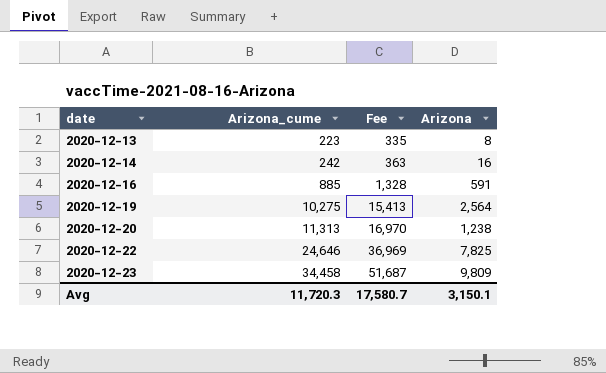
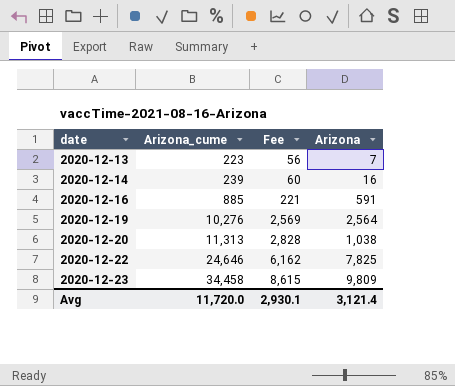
column Fee | formula: [Arizona_cume] * 1.5 -> [Arizona_cume] * 0.25
2020-12-13 | Arizona: 8 -> 7
2020-12-14 | Arizona_cume: 242 -> 239
2020-12-19 | Arizona_cume: 10,275 -> 10,276
2020-12-20 | Arizona: 1,238 -> 1,038
Avg | Arizona_cume: 11,720.3 -> 11,720.0
Avg | Fee: 17,580.7 -> 2,930.1
Avg | Arizona: 3,150.1 -> 3,121.4

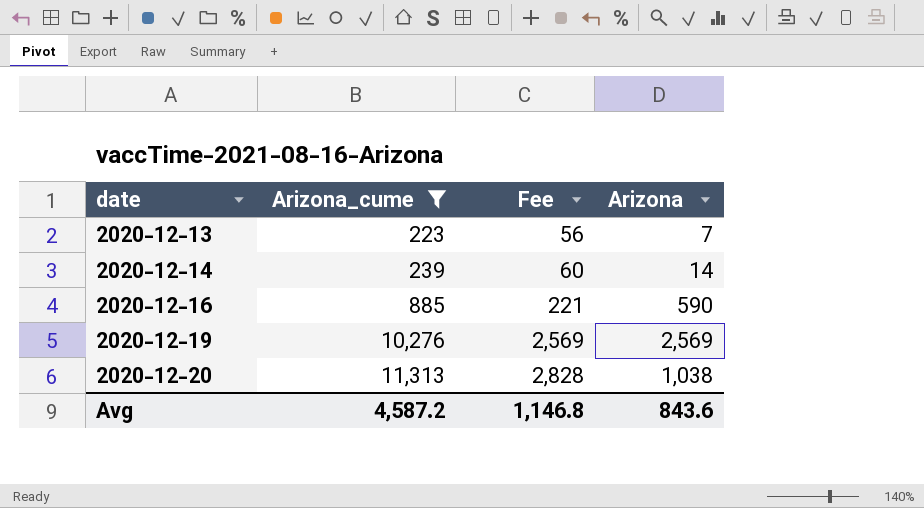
filter: none -> Arizona_cume <= 11,313
2020-12-14 | Arizona: 16 -> 14
2020-12-16 | Arizona: 591 -> 590
2020-12-19 | Arizona: 2,564 -> 2,569
Avg | Arizona_cume: 11,720.0 -> 4,587.2
Avg | Fee: 2,930.1 -> 1,146.8
Avg | Arizona: 3,121.4 -> 843.6

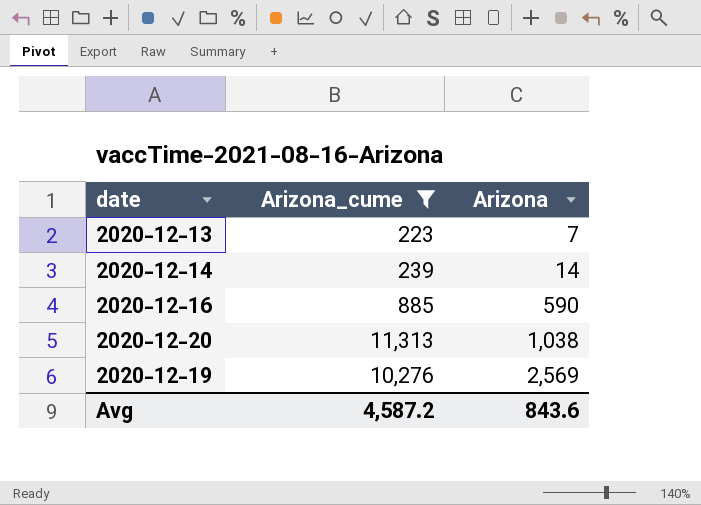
row order: date ascending -> Arizona ascending
column Fee | formula: [Arizona_cume] * 0.25 -> none

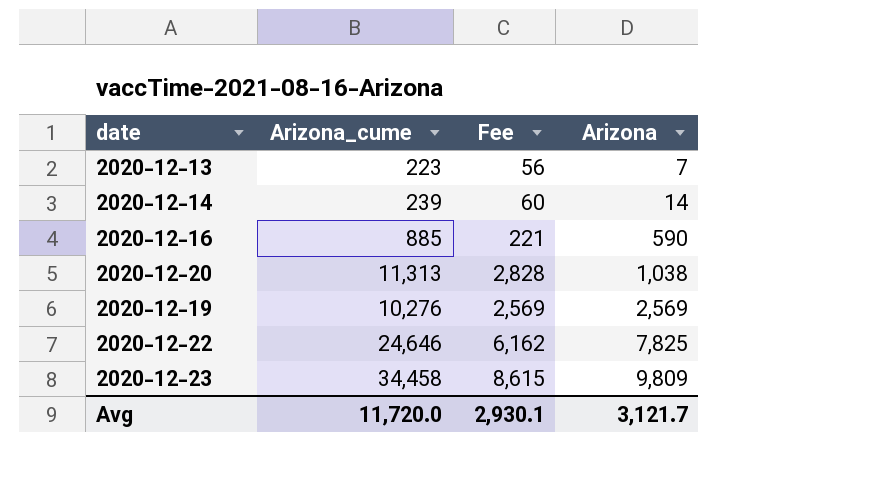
filter: Arizona_cume <= 11,313 -> none
column Fee | formula: none -> [Arizona_cume] * 0.25
Avg | Arizona_cume: 4,587.2 -> 11,720.0
Avg | Arizona: 843.6 -> 3,121.7

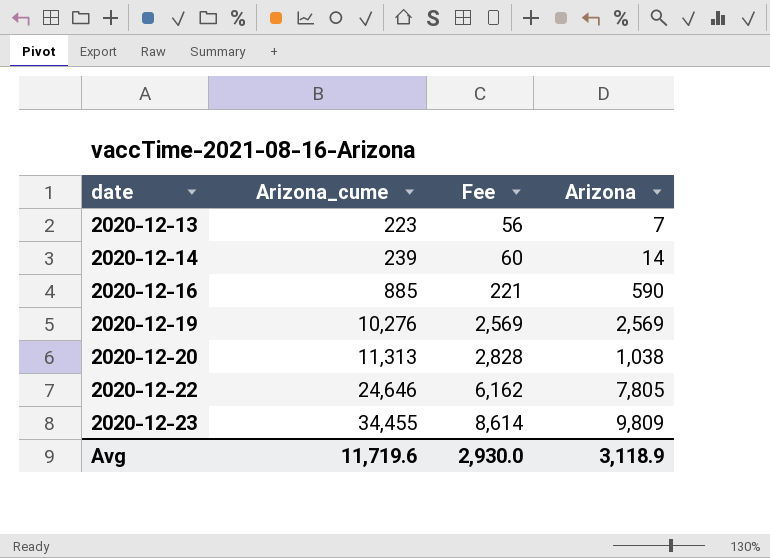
row order: Arizona ascending -> date ascending
2020-12-22 | Arizona: 7,825 -> 7,805
2020-12-23 | Arizona_cume: 34,458 -> 34,455
2020-12-23 | Fee: 8,615 -> 8,614
Avg | Arizona_cume: 11,720.0 -> 11,719.6
Avg | Fee: 2,930.1 -> 2,930.0
Avg | Arizona: 3,121.7 -> 3,118.9

